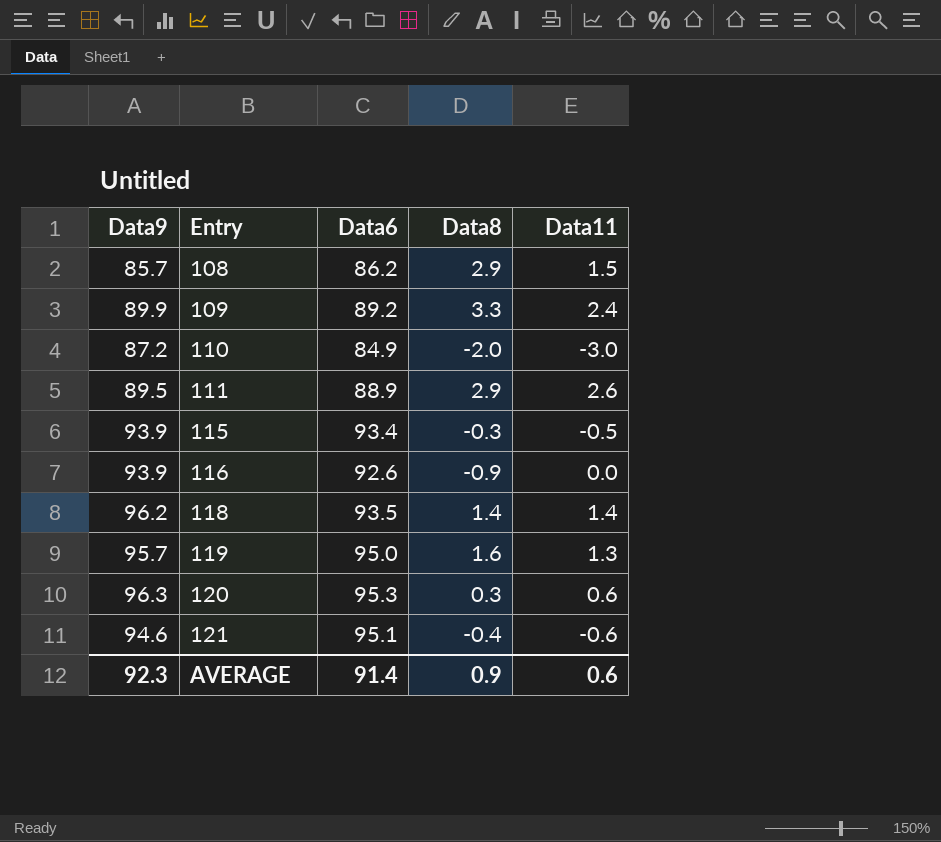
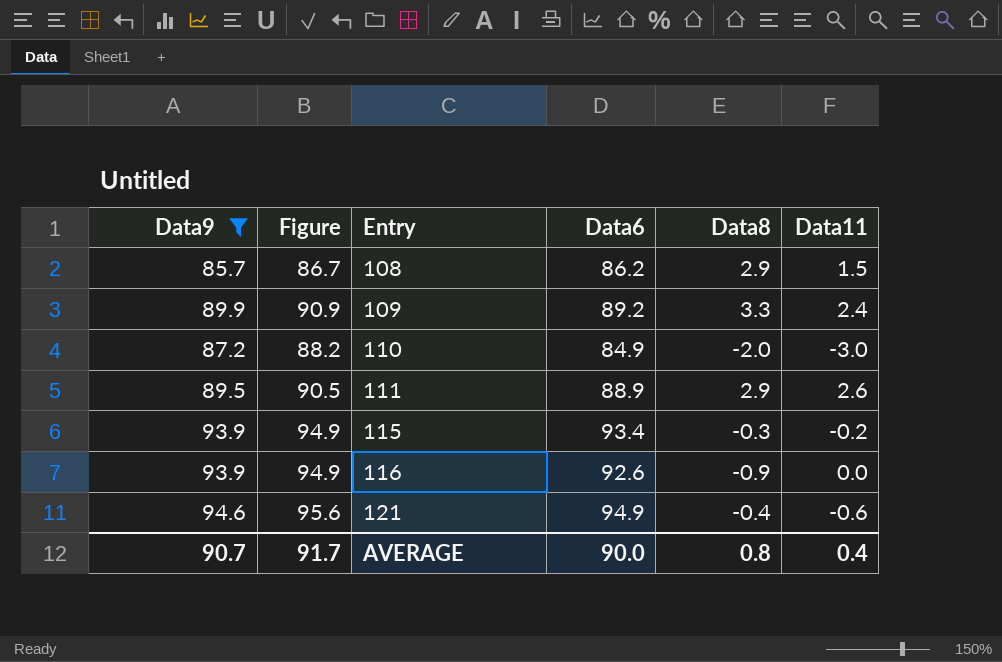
filter: none -> Data9 <= 94.6
column Figure | formula: none -> [Data9] + 1
115 | Data11: -0.5 -> -0.2
121 | Data6: 95.1 -> 94.9
AVERAGE | Data9: 92.3 -> 90.7
AVERAGE | Data6: 91.4 -> 90.0
AVERAGE | Data8: 0.9 -> 0.8
AVERAGE | Data11: 0.6 -> 0.4

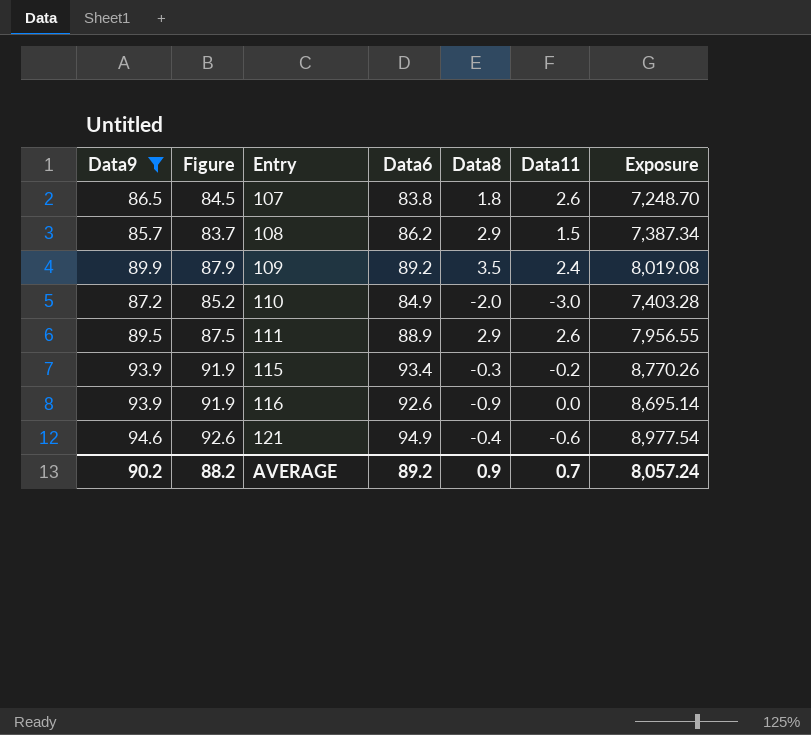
column Figure | formula: [Data9] + 1 -> [Data9] - 2
column Exposure | formula: none -> [Data9] * [Data6]
row 107: none -> 86.5 | 84.5 | 83.8 | 1.8 | 2.6 | 7,248.70
109 | Data8: 3.3 -> 3.5
AVERAGE | Data9: 90.7 -> 90.2
AVERAGE | Figure: 91.7 -> 88.2
AVERAGE | Data6: 90.0 -> 89.2
AVERAGE | Data8: 0.8 -> 0.9
AVERAGE | Data11: 0.4 -> 0.7

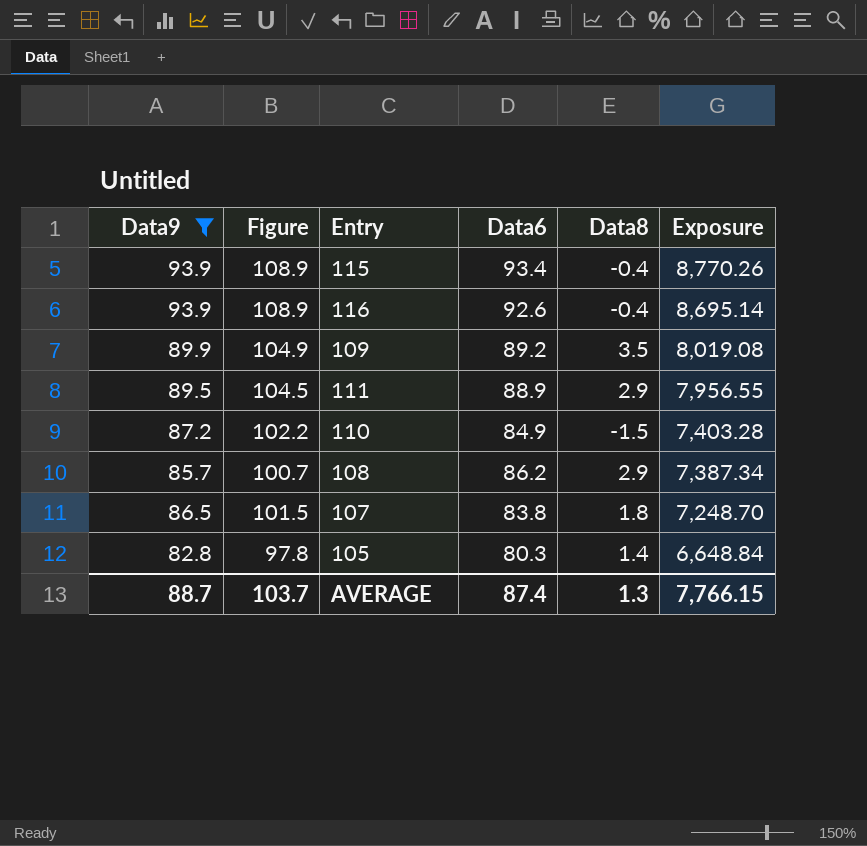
row order: Entry ascending -> Exposure descending
column Data11 | position: 6 -> none
column Figure | formula: [Data9] - 2 -> [Data9] + 15
row 121: 94.6 | 92.6 | 94.9 | -0.4 | -0.6 | 8,977.54 -> none
115 | Data8: -0.3 -> -0.4
116 | Data8: -0.9 -> -0.4
110 | Data8: -2.0 -> -1.5
row 105: none -> 82.8 | 97.8 | 80.3 | 1.4 | 6,648.84
AVERAGE | Data9: 90.2 -> 88.7
AVERAGE | Figure: 88.2 -> 103.7
AVERAGE | Data6: 89.2 -> 87.4
AVERAGE | Data8: 0.9 -> 1.3
AVERAGE | Exposure: 8,057.24 -> 7,766.15

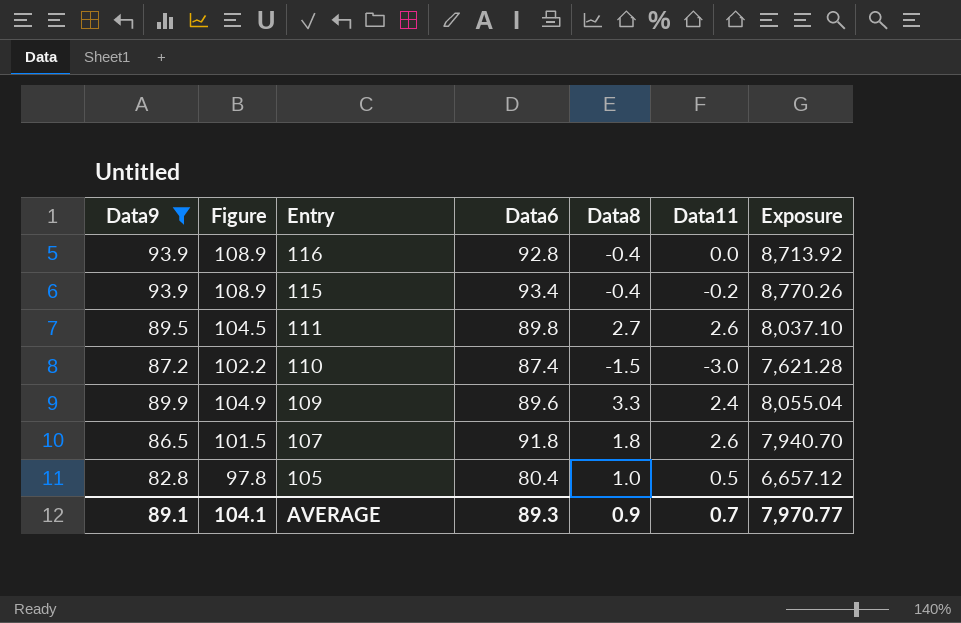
row order: Exposure descending -> Entry descending
column Data11 | position: none -> 6
row 108: 85.7 | 100.7 | 86.2 | 2.9 | 7,387.34 -> none
116 | Data6: 92.6 -> 92.8
116 | Exposure: 8,695.14 -> 8,713.92
111 | Data6: 88.9 -> 89.8
111 | Data8: 2.9 -> 2.7
111 | Exposure: 7,956.55 -> 8,037.10
110 | Data6: 84.9 -> 87.4
110 | Exposure: 7,403.28 -> 7,621.28
109 | Data6: 89.2 -> 89.6
109 | Data8: 3.5 -> 3.3
109 | Exposure: 8,019.08 -> 8,055.04
107 | Data6: 83.8 -> 91.8
107 | Exposure: 7,248.70 -> 7,940.70
105 | Data6: 80.3 -> 80.4
105 | Data8: 1.4 -> 1.0
105 | Exposure: 6,648.84 -> 6,657.12
AVERAGE | Data9: 88.7 -> 89.1
AVERAGE | Figure: 103.7 -> 104.1
AVERAGE | Data6: 87.4 -> 89.3
AVERAGE | Data8: 1.3 -> 0.9
AVERAGE | Exposure: 7,766.15 -> 7,970.77

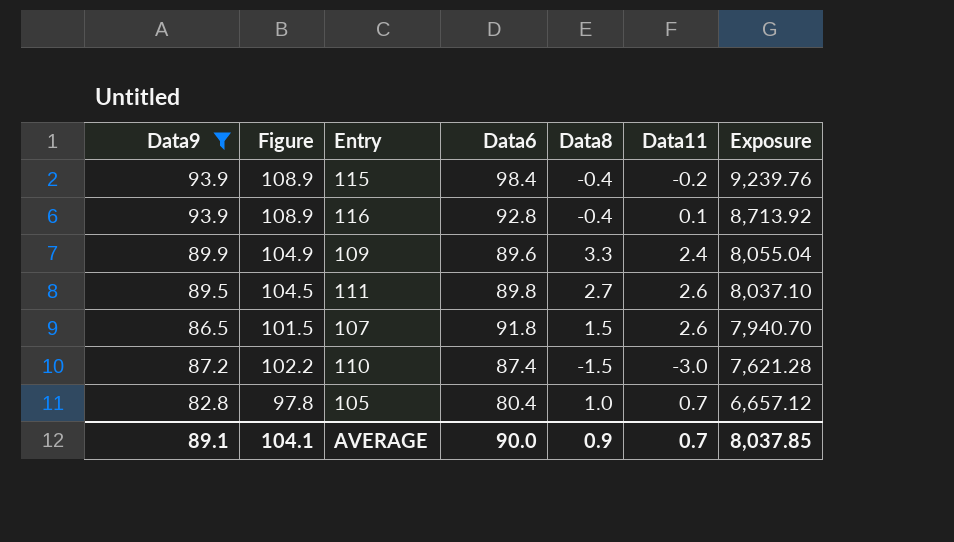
row order: Entry descending -> Exposure descending
115 | Data6: 93.4 -> 98.4
115 | Exposure: 8,770.26 -> 9,239.76
116 | Data11: 0.0 -> 0.1
107 | Data8: 1.8 -> 1.5
105 | Data11: 0.5 -> 0.7
AVERAGE | Data6: 89.3 -> 90.0
AVERAGE | Exposure: 7,970.77 -> 8,037.85

